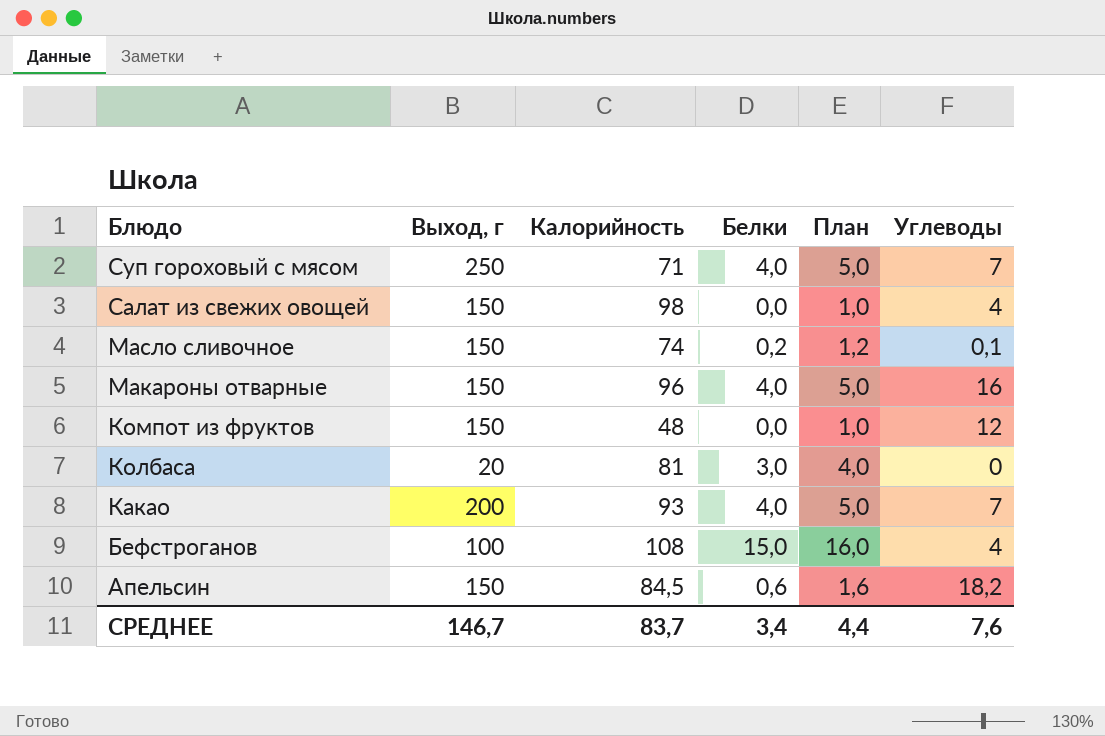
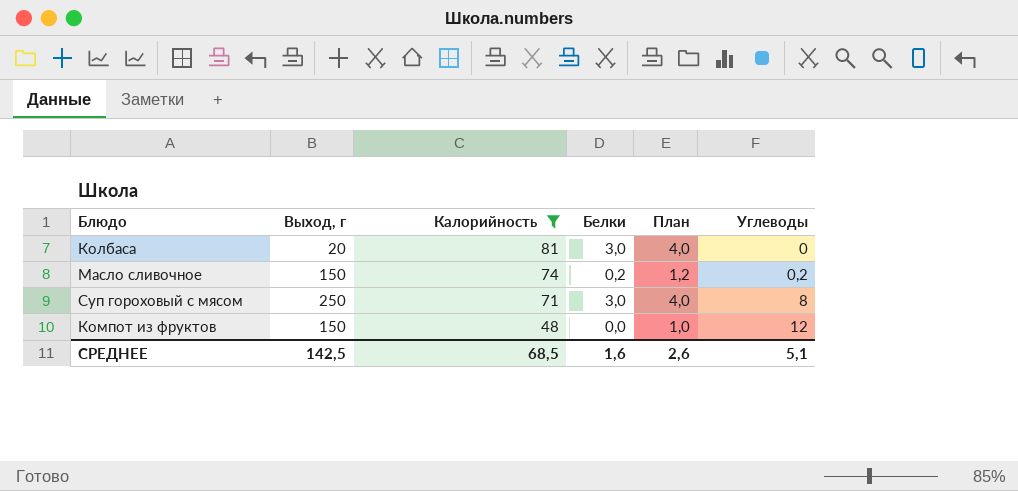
filter: none -> Калорийность <= 81
row order: Блюдо descending -> Калорийность descending
Масло сливочное | Углеводы: 0,1 -> 0,2
Суп гороховый с мясом | Белки: 4,0 -> 3,0
Суп гороховый с мясом | План: 5,0 -> 4,0
Суп гороховый с мясом | Углеводы: 7 -> 8
СРЕДНЕЕ | Выход, г: 146,7 -> 142,5
СРЕДНЕЕ | Калорийность: 83,7 -> 68,5
СРЕДНЕЕ | Белки: 3,4 -> 1,6
СРЕДНЕЕ | План: 4,4 -> 2,6
СРЕДНЕЕ | Углеводы: 7,6 -> 5,1

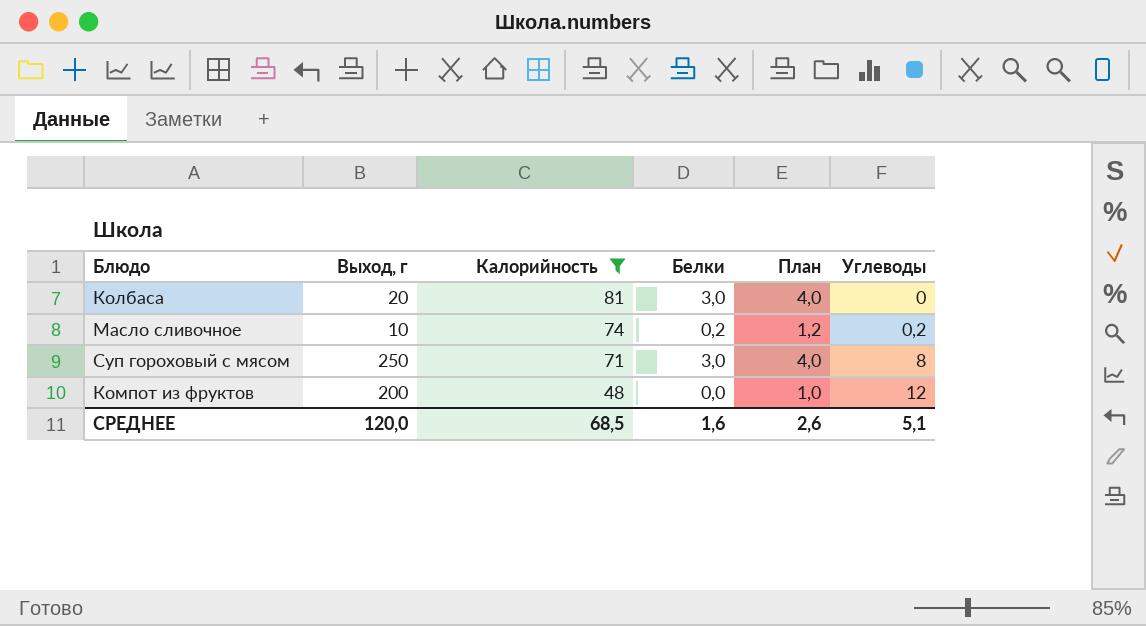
Масло сливочное | Выход, г: 150 -> 10
Компот из фруктов | Выход, г: 150 -> 200
СРЕДНЕЕ | Выход, г: 142,5 -> 120,0

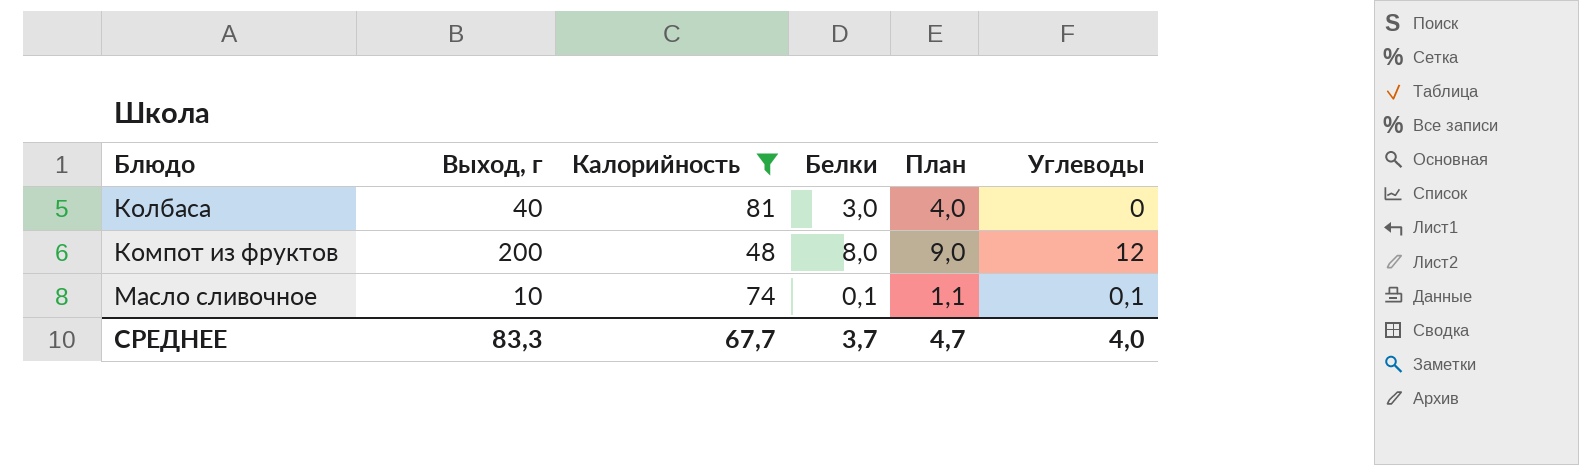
row order: Калорийность descending -> Блюдо ascending
row Суп гороховый с мясом: 250 | 71 | 3,0 | 4,0 | 8 -> none
Колбаса | Выход, г: 20 -> 40
Компот из фруктов | Белки: 0,0 -> 8,0
Компот из фруктов | План: 1,0 -> 9,0
Масло сливочное | Белки: 0,2 -> 0,1
Масло сливочное | План: 1,2 -> 1,1
Масло сливочное | Углеводы: 0,2 -> 0,1
СРЕДНЕЕ | Выход, г: 120,0 -> 83,3
СРЕДНЕЕ | Калорийность: 68,5 -> 67,7
СРЕДНЕЕ | Белки: 1,6 -> 3,7
СРЕДНЕЕ | План: 2,6 -> 4,7
СРЕДНЕЕ | Углеводы: 5,1 -> 4,0

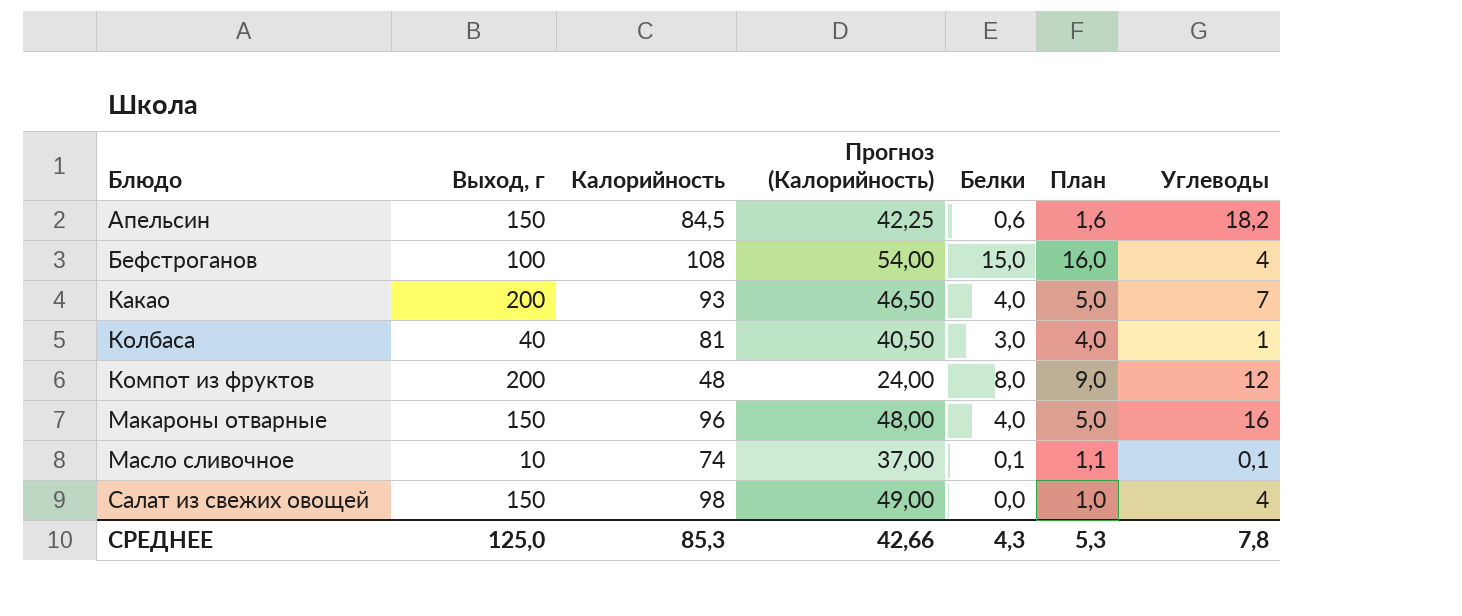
filter: Калорийность <= 81 -> none
column Прогноз (Калорийность) | formula: none -> [Калорийность] * 0,5
Колбаса | Углеводы: 0 -> 1
СРЕДНЕЕ | Выход, г: 83,3 -> 125,0
СРЕДНЕЕ | Калорийность: 67,7 -> 85,3
СРЕДНЕЕ | Белки: 3,7 -> 4,3
СРЕДНЕЕ | План: 4,7 -> 5,3
СРЕДНЕЕ | Углеводы: 4,0 -> 7,8

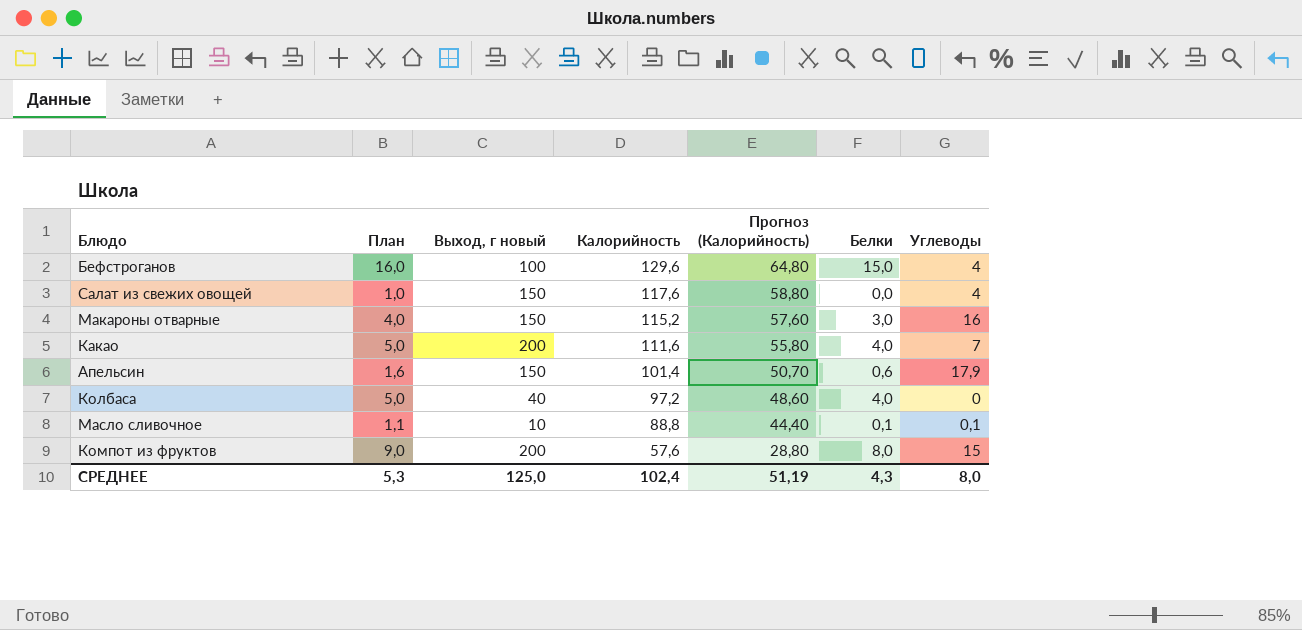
row order: Блюдо ascending -> Калорийность descending
column План | position: 6 -> 2
column name: Выход, г -> Выход, г новый
Бефстроганов | Калорийность: 108 -> 129,6
Бефстроганов | Прогноз (Калорийность): 54,00 -> 64,80
Салат из свежих овощей | Калорийность: 98 -> 117,6
Салат из свежих овощей | Прогноз (Калорийность): 49,00 -> 58,80
Макароны отварные | План: 5,0 -> 4,0
Макароны отварные | Калорийность: 96 -> 115,2
Макароны отварные | Прогноз (Калорийность): 48,00 -> 57,60
Макароны отварные | Белки: 4,0 -> 3,0
Какао | Калорийность: 93 -> 111,6
Какао | Прогноз (Калорийность): 46,50 -> 55,80
Апельсин | Калорийность: 84,5 -> 101,4
Апельсин | Прогноз (Калорийность): 42,25 -> 50,70
Апельсин | Углеводы: 18,2 -> 17,9
Колбаса | План: 4,0 -> 5,0
Колбаса | Калорийность: 81 -> 97,2
Колбаса | Прогноз (Калорийность): 40,50 -> 48,60
Колбаса | Белки: 3,0 -> 4,0
Колбаса | Углеводы: 1 -> 0
Масло сливочное | Калорийность: 74 -> 88,8
Масло сливочное | Прогноз (Калорийность): 37,00 -> 44,40
Компот из фруктов | Калорийность: 48 -> 57,6
Компот из фруктов | Прогноз (Калорийность): 24,00 -> 28,80
Компот из фруктов | Углеводы: 12 -> 15
СРЕДНЕЕ | Калорийность: 85,3 -> 102,4
СРЕДНЕЕ | Прогноз (Калорийность): 42,66 -> 51,19
СРЕДНЕЕ | Углеводы: 7,8 -> 8,0

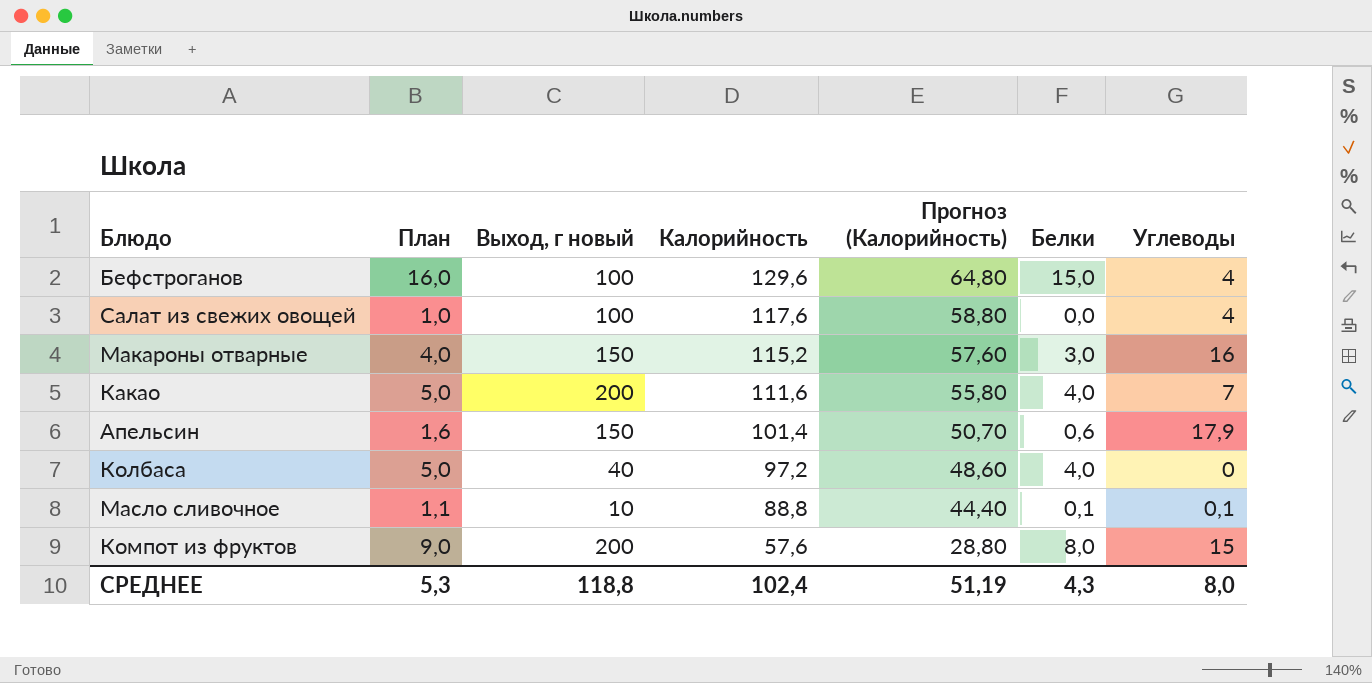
Салат из свежих овощей | Выход, г новый: 150 -> 100
СРЕДНЕЕ | Выход, г новый: 125,0 -> 118,8

